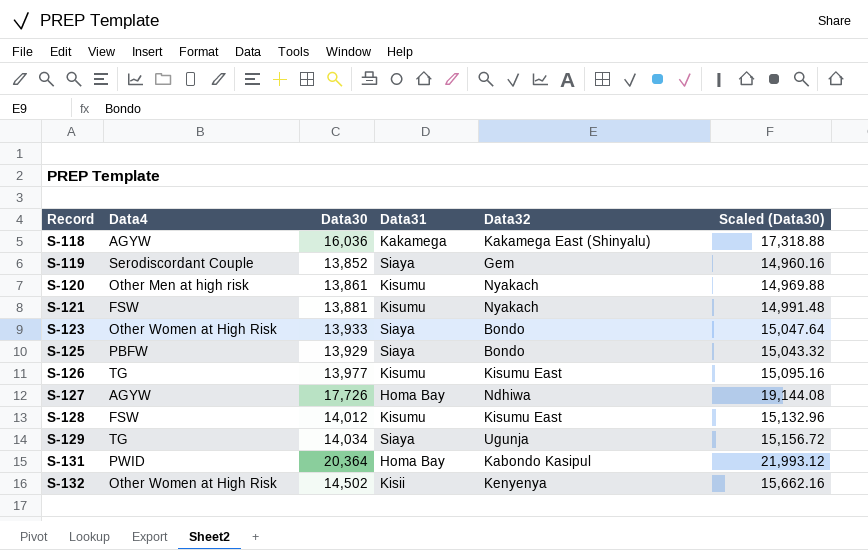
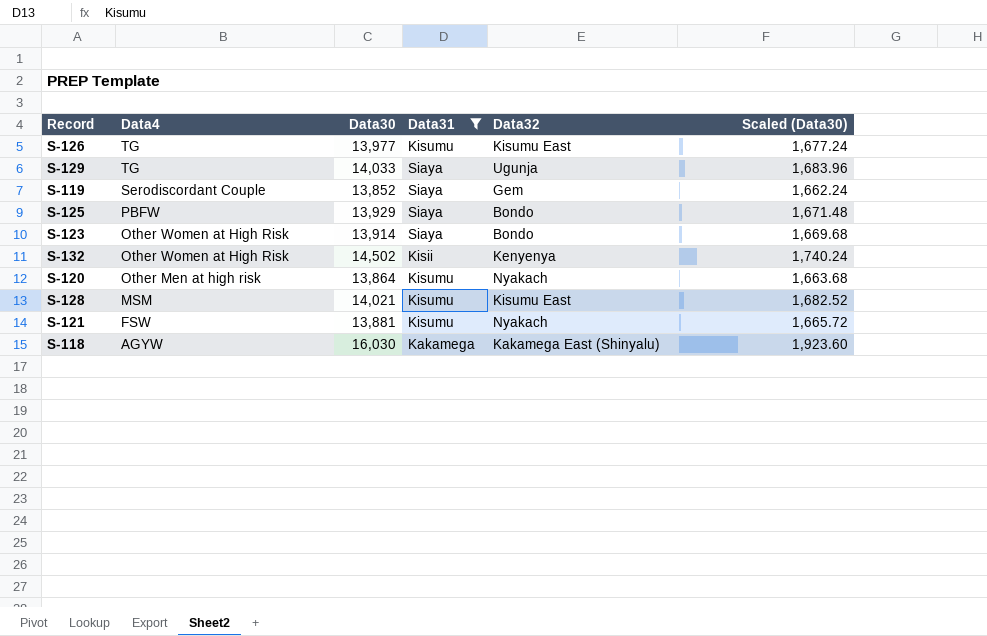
filter: none -> Data31 != Homa Bay
row order: Record ascending -> Data4 descending
column Scaled (Data30) | formula: [Data30] * 1.08 -> [Data30] * 0.12
S-129 | Data30: 14,034 -> 14,033
S-123 | Data30: 13,933 -> 13,914
S-120 | Data30: 13,861 -> 13,864
S-128 | Data4: FSW -> MSM
S-128 | Data30: 14,012 -> 14,021
S-118 | Data30: 16,036 -> 16,030

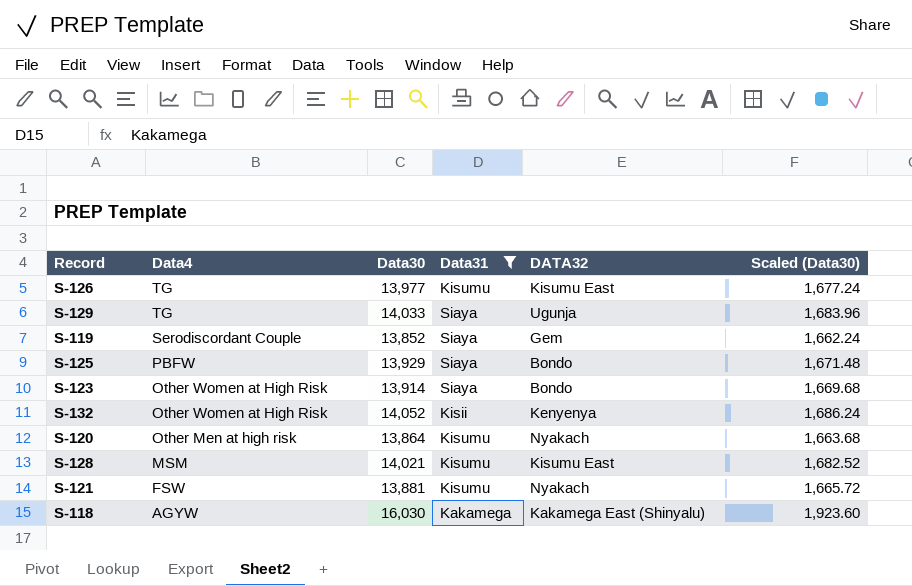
column name: Data32 -> DATA32
S-132 | Data30: 14,502 -> 14,052
S-132 | Scaled (Data30): 1,740.24 -> 1,686.24

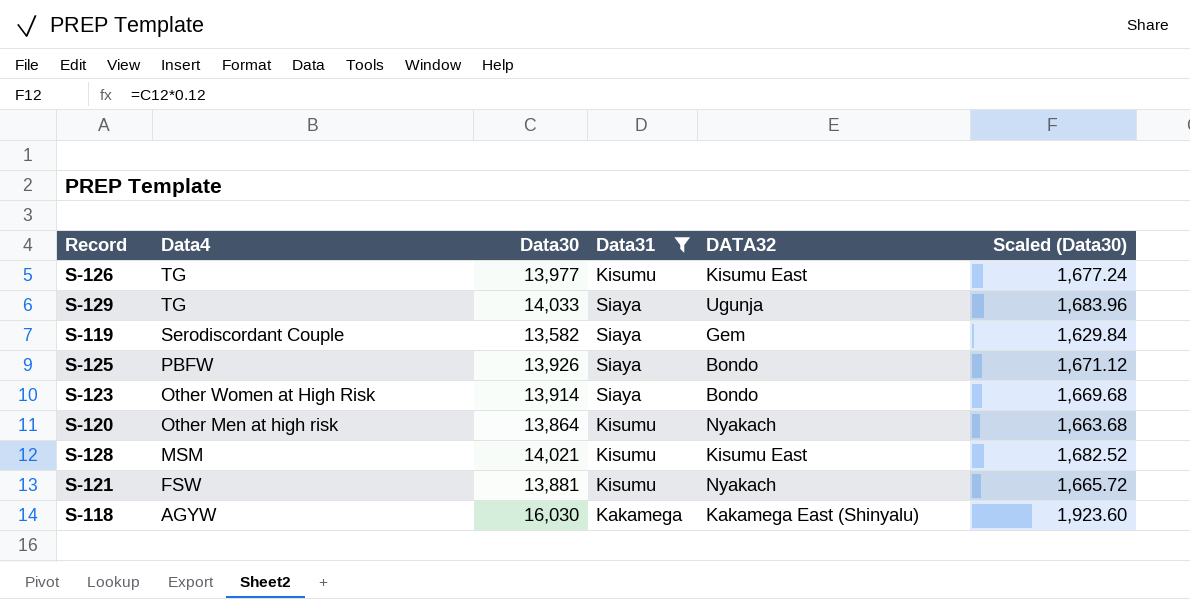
row S-132: Other Women at High Risk | 14,052 | Kisii | Kenyenya | 1,686.24 -> none
S-119 | Data30: 13,852 -> 13,582
S-119 | Scaled (Data30): 1,662.24 -> 1,629.84
S-125 | Data30: 13,929 -> 13,926
S-125 | Scaled (Data30): 1,671.48 -> 1,671.12

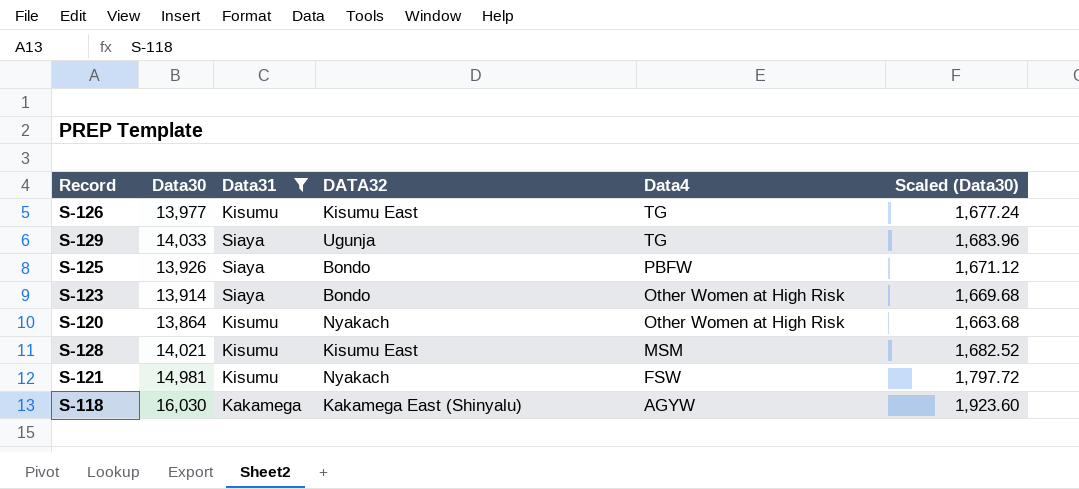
column Data4 | position: 2 -> 5
row S-119: Serodiscordant Couple | 13,582 | Siaya | Gem | 1,629.84 -> none
S-120 | Data4: Other Men at high risk -> Other Women at High Risk
S-121 | Data30: 13,881 -> 14,981
S-121 | Scaled (Data30): 1,665.72 -> 1,797.72

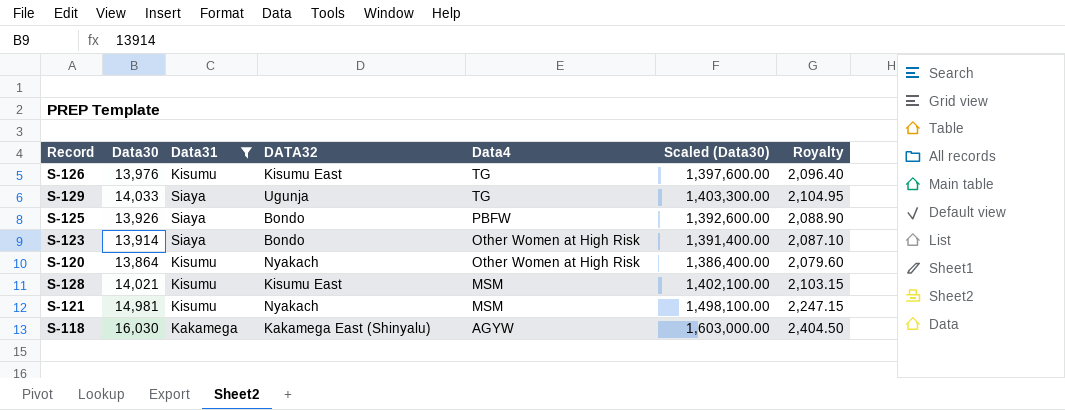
column Scaled (Data30) | formula: [Data30] * 0.12 -> [Data30] * 100
column Royalty | formula: none -> [Data30] * 0.15
S-126 | Data30: 13,977 -> 13,976
S-121 | Data4: FSW -> MSM

